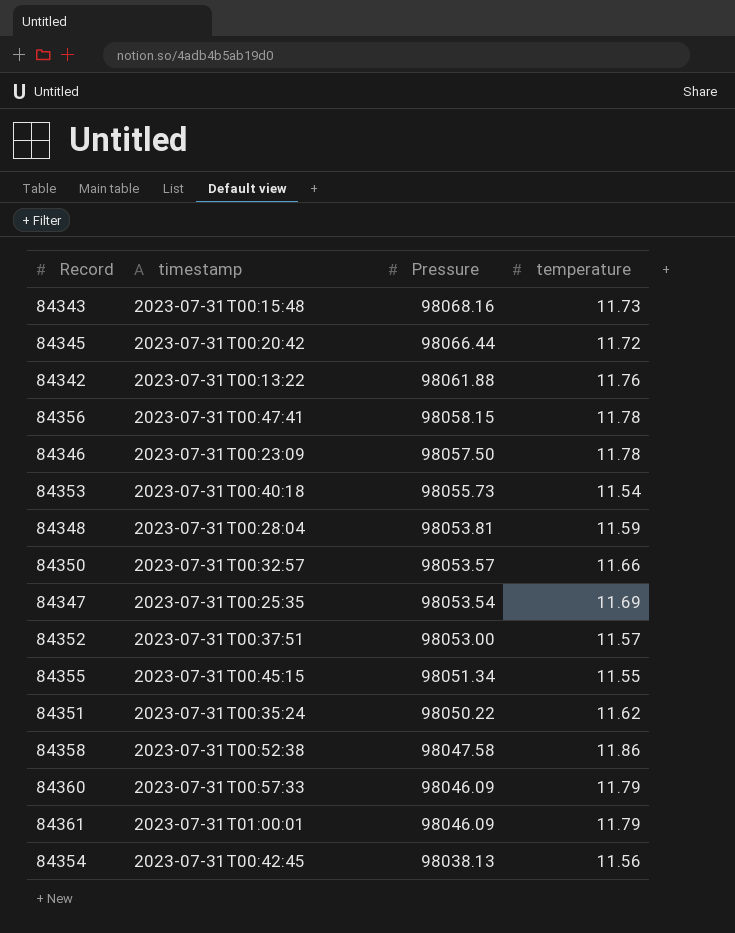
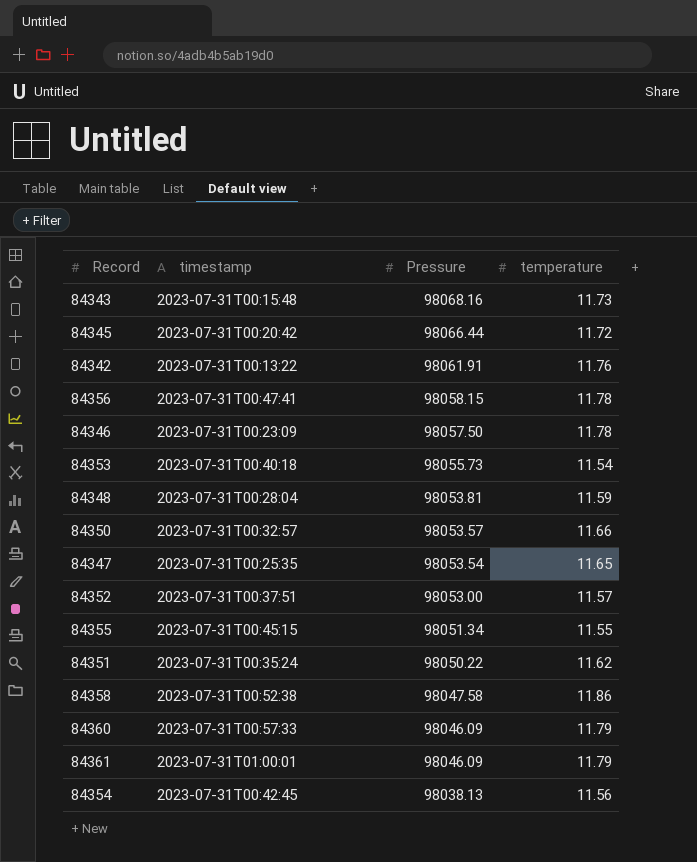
84342 | Pressure: 98061.88 -> 98061.91
84347 | temperature: 11.69 -> 11.65

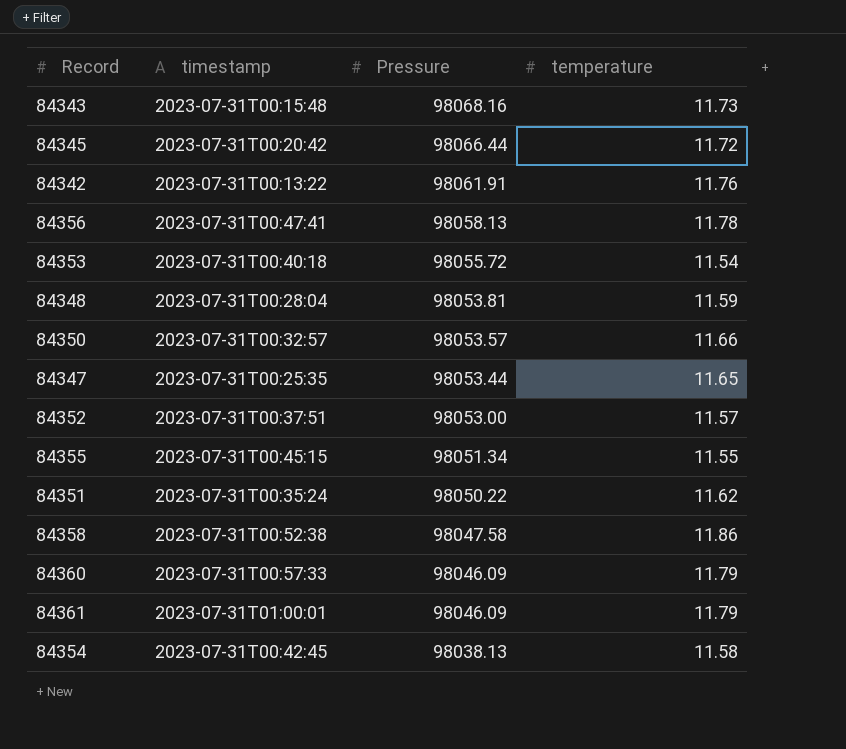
row 84346: 2023-07-31T00:23:09 | 98057.50 | 11.78 -> none
84356 | Pressure: 98058.15 -> 98058.13
84353 | Pressure: 98055.73 -> 98055.72
84347 | Pressure: 98053.54 -> 98053.44
84354 | temperature: 11.56 -> 11.58

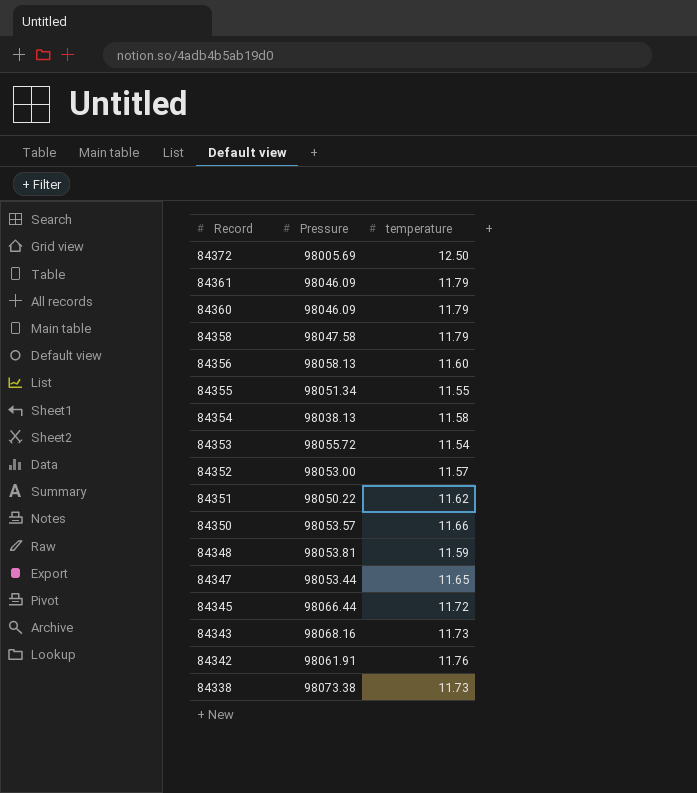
row order: Pressure descending -> Record descending
column timestamp | position: 2 -> none
row 84372: none -> 98005.69 | 12.50
84358 | temperature: 11.86 -> 11.79
84356 | temperature: 11.78 -> 11.60
row 84338: none -> 98073.38 | 11.73

